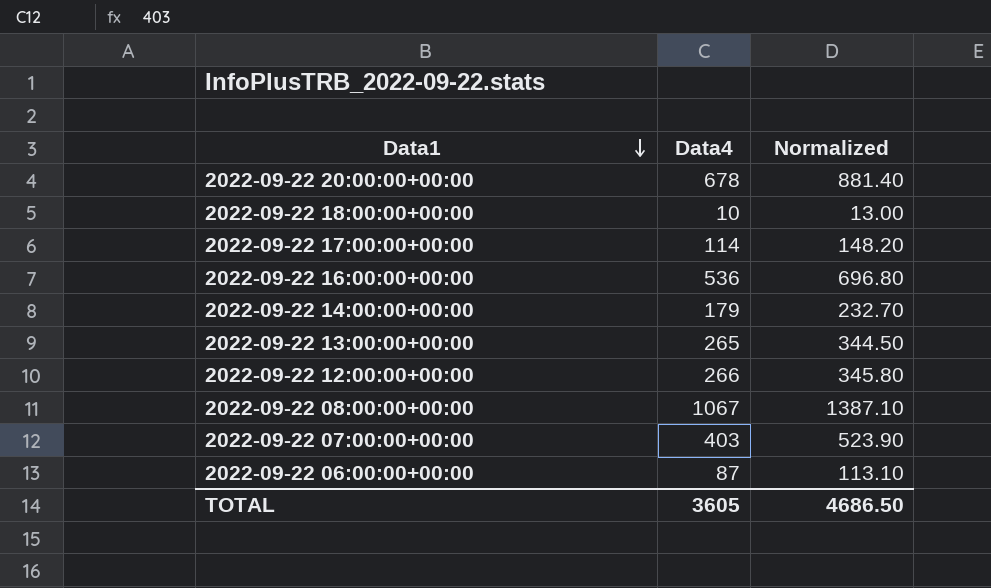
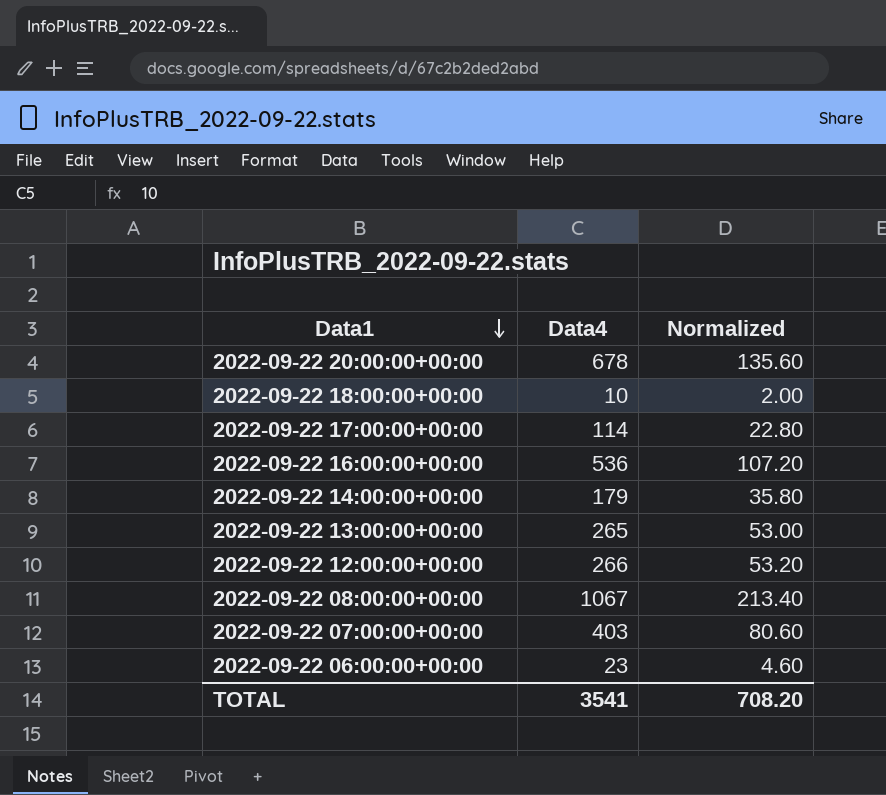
column Normalized | formula: [Data4] * 1.3 -> [Data4] * 0.2
2022-09-22 06:00:00+00:00 | Data4: 87 -> 23
TOTAL | Data4: 3605 -> 3541
TOTAL | Normalized: 4686.50 -> 708.20

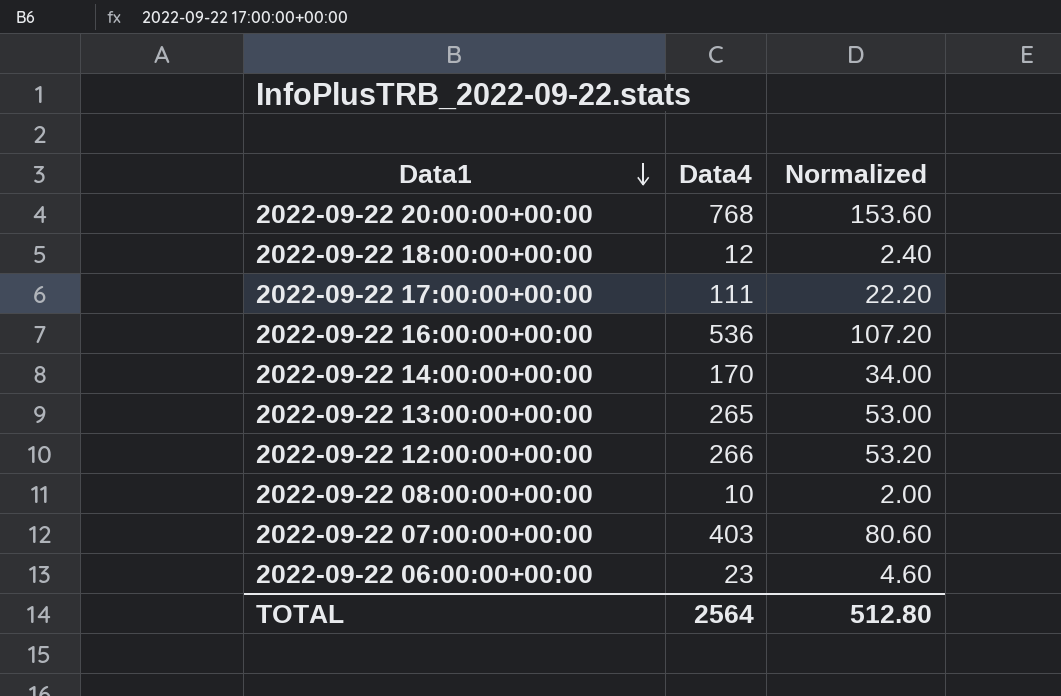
2022-09-22 20:00:00+00:00 | Data4: 678 -> 768
2022-09-22 20:00:00+00:00 | Normalized: 135.60 -> 153.60
2022-09-22 18:00:00+00:00 | Data4: 10 -> 12
2022-09-22 18:00:00+00:00 | Normalized: 2.00 -> 2.40
2022-09-22 17:00:00+00:00 | Data4: 114 -> 111
2022-09-22 17:00:00+00:00 | Normalized: 22.80 -> 22.20
2022-09-22 14:00:00+00:00 | Data4: 179 -> 170
2022-09-22 14:00:00+00:00 | Normalized: 35.80 -> 34.00
2022-09-22 08:00:00+00:00 | Data4: 1067 -> 10
2022-09-22 08:00:00+00:00 | Normalized: 213.40 -> 2.00
TOTAL | Data4: 3541 -> 2564
TOTAL | Normalized: 708.20 -> 512.80

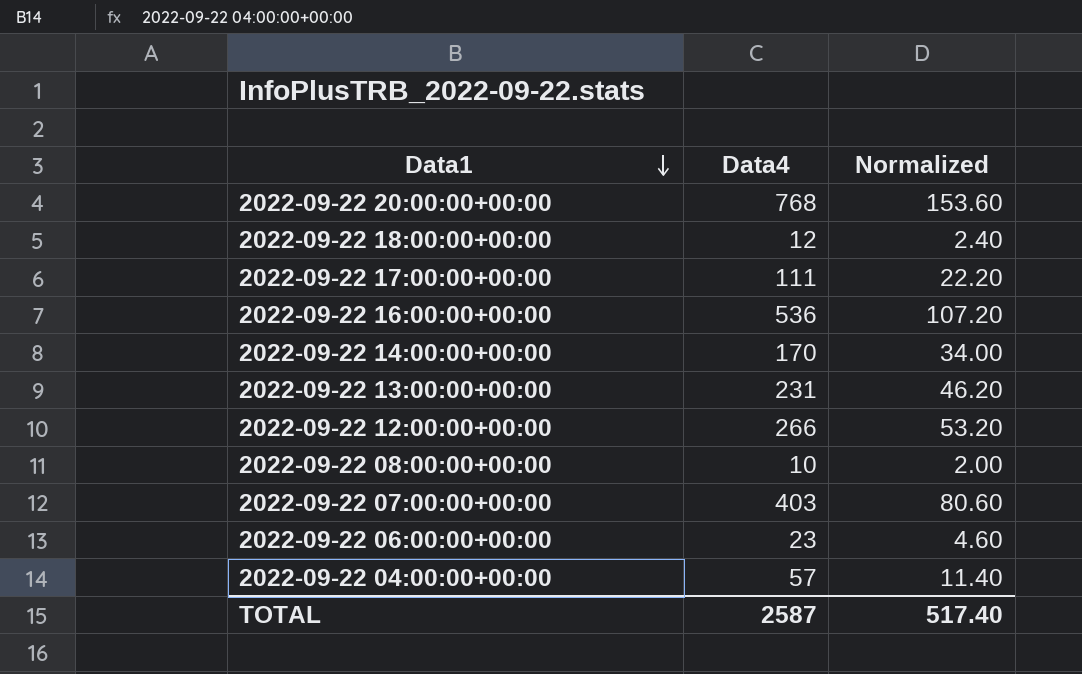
2022-09-22 13:00:00+00:00 | Data4: 265 -> 231
2022-09-22 13:00:00+00:00 | Normalized: 53.00 -> 46.20
row 2022-09-22 04:00:00+00:00: none -> 57 | 11.40
TOTAL | Data4: 2564 -> 2587
TOTAL | Normalized: 512.80 -> 517.40

